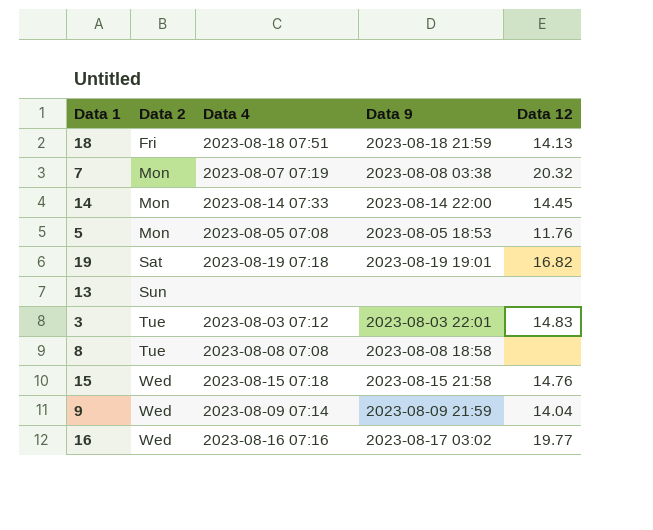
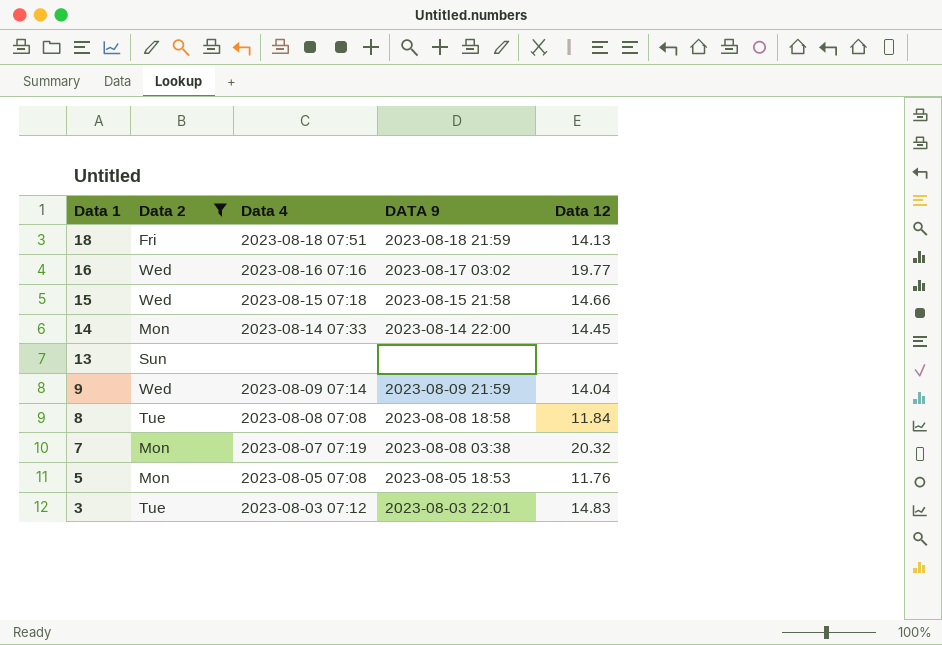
filter: none -> Data 2 != Sat
row order: Data 2 ascending -> Data 1 descending
column name: Data 9 -> DATA 9
15 | Data 12: 14.76 -> 14.66
8 | Data 12: none -> 11.84

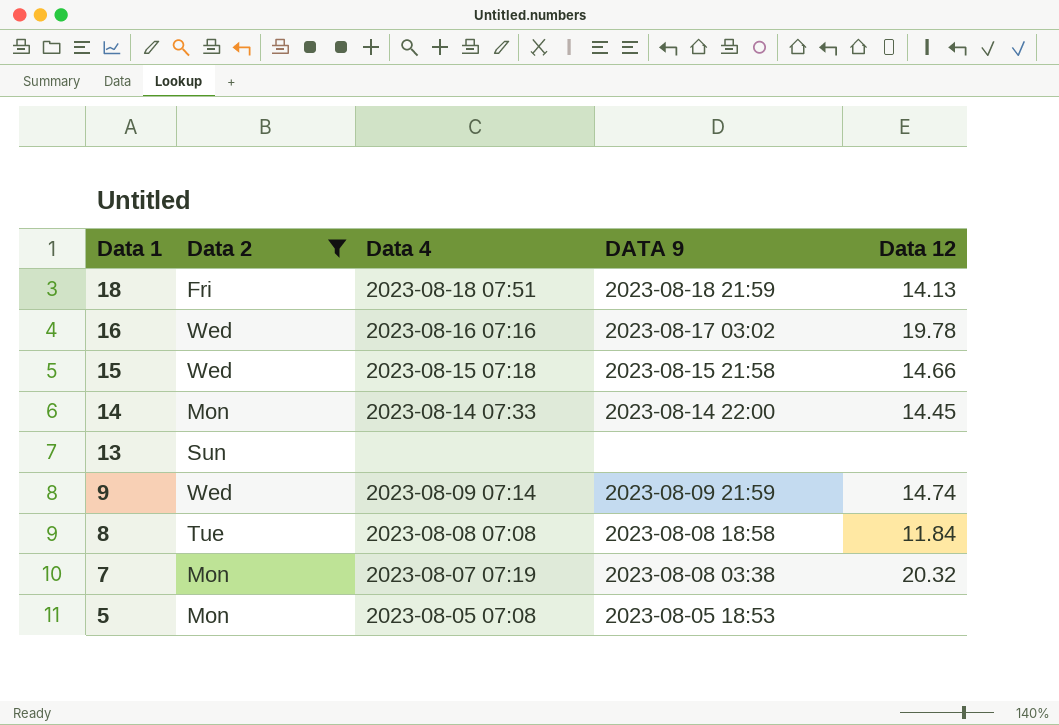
row 3: Tue | 2023-08-03 07:12 | 2023-08-03 22:01 | 14.83 -> none
16 | Data 12: 19.77 -> 19.78
9 | Data 12: 14.04 -> 14.74
5 | Data 12: 11.76 -> none

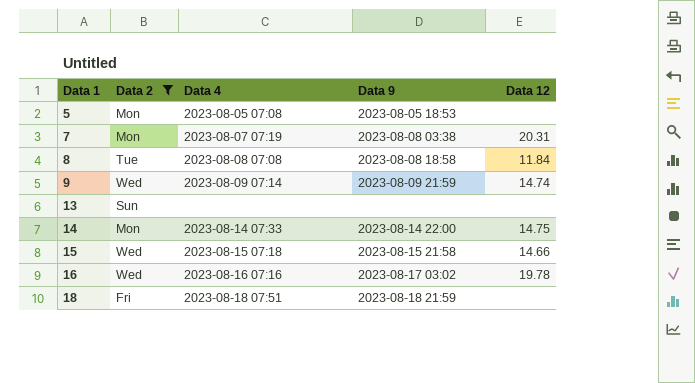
row order: Data 1 descending -> Data 1 ascending
column name: DATA 9 -> Data 9
7 | Data 12: 20.32 -> 20.31
14 | Data 12: 14.45 -> 14.75
18 | Data 12: 14.13 -> none

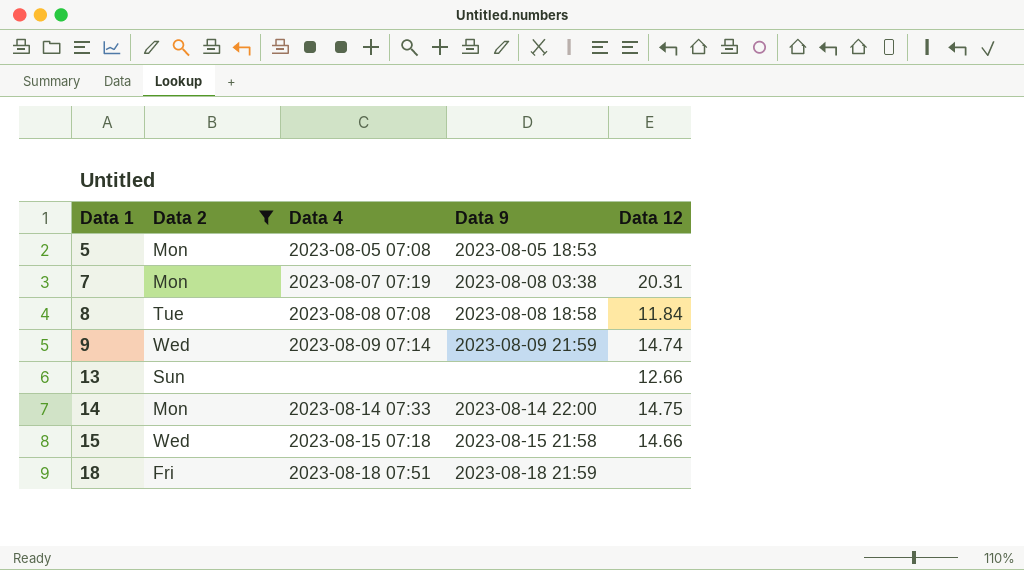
row 16: Wed | 2023-08-16 07:16 | 2023-08-17 03:02 | 19.78 -> none
13 | Data 12: none -> 12.66

